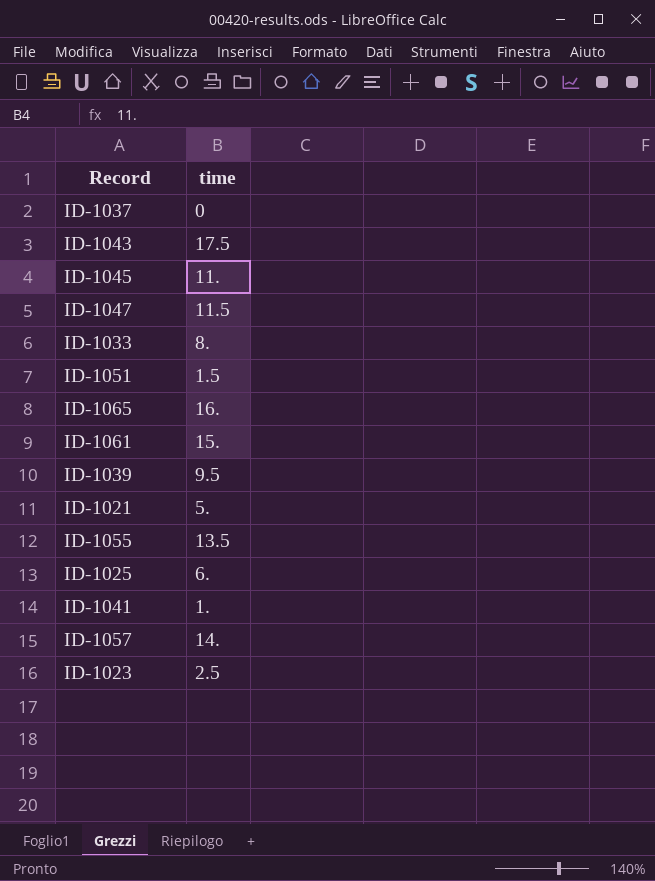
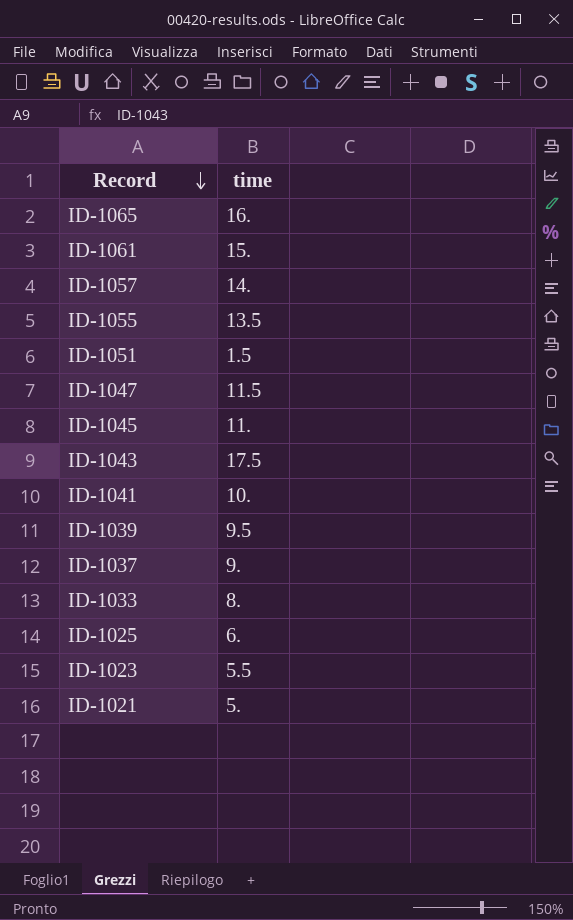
row order: none -> Record descending
ID-1041 | time: 1. -> 10.
ID-1037 | time: 0 -> 9.
ID-1023 | time: 2.5 -> 5.5

